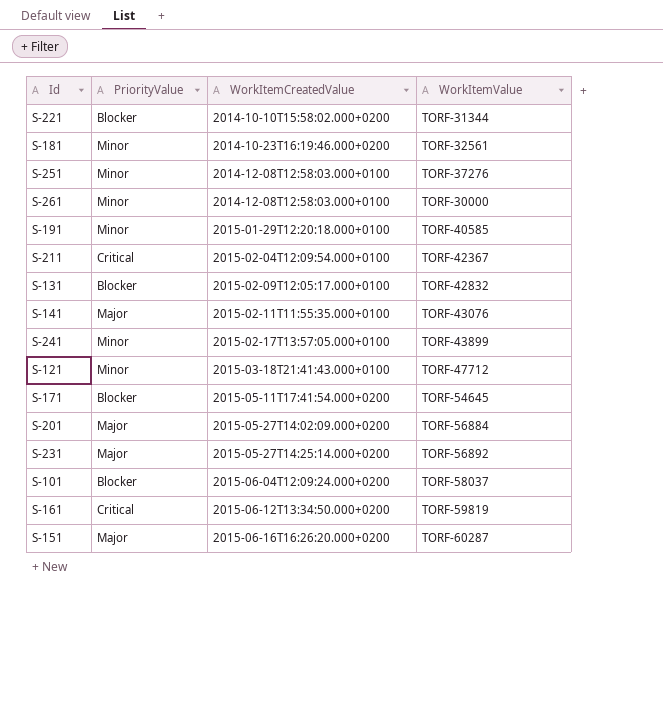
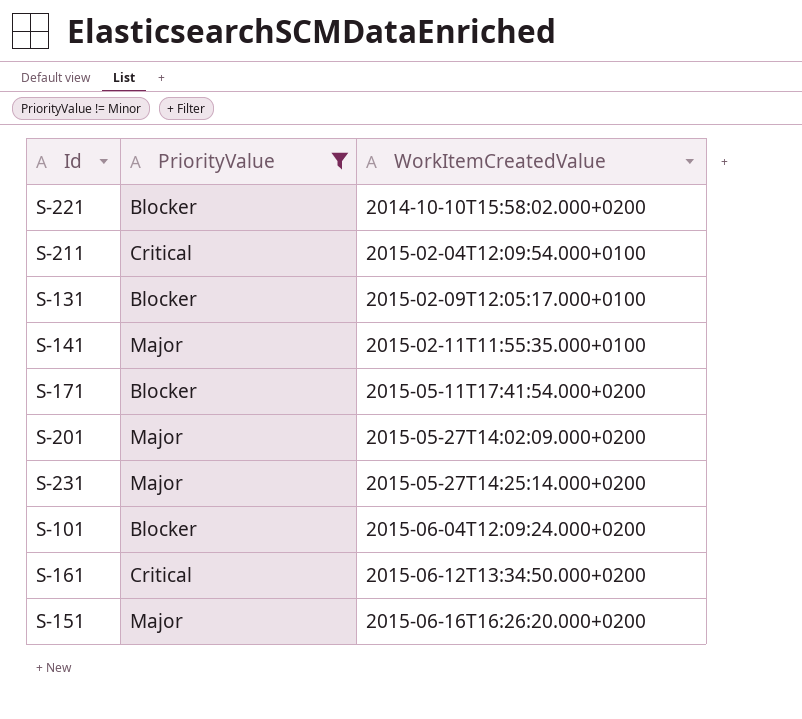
filter: none -> PriorityValue != Minor
column WorkItemValue | position: 4 -> none

